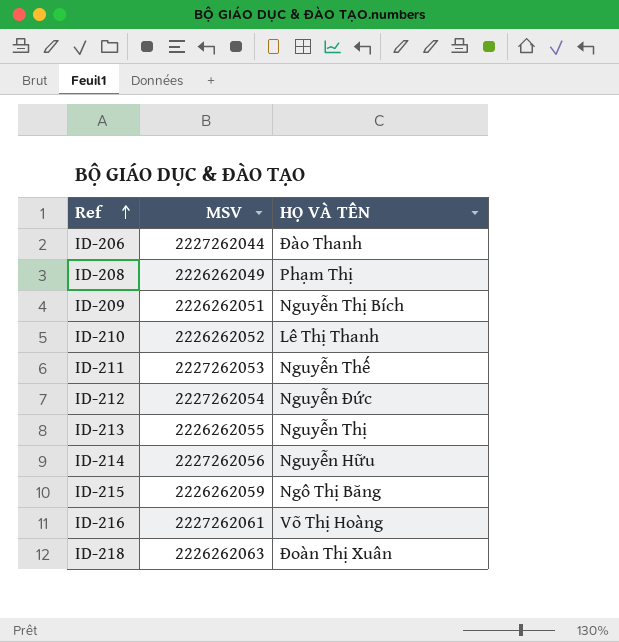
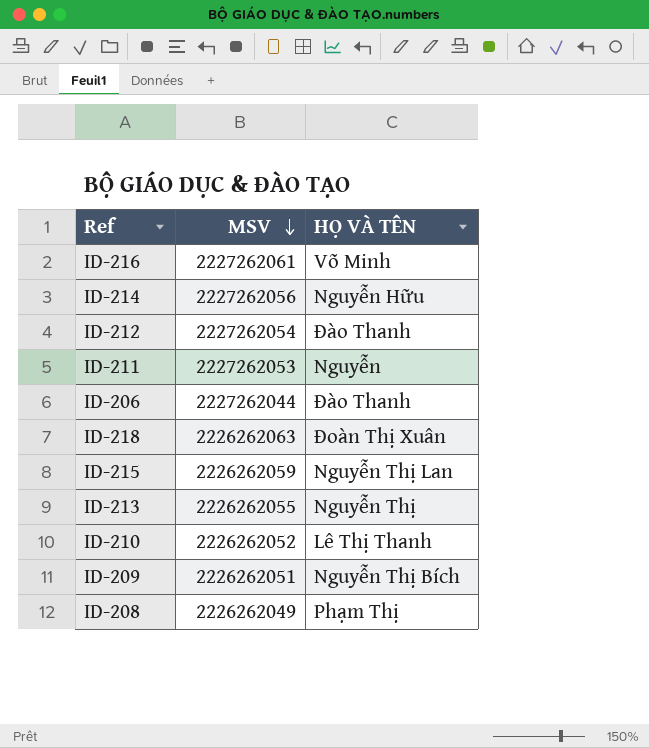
row order: Ref ascending -> MSV descending
ID-216 | HỌ VÀ TÊN: Võ Thị Hoàng -> Võ Minh
ID-212 | HỌ VÀ TÊN: Nguyễn Đức -> Đào Thanh
ID-211 | HỌ VÀ TÊN: Nguyễn Thế -> Nguyễn
ID-215 | HỌ VÀ TÊN: Ngô Thị Băng -> Nguyễn Thị Lan

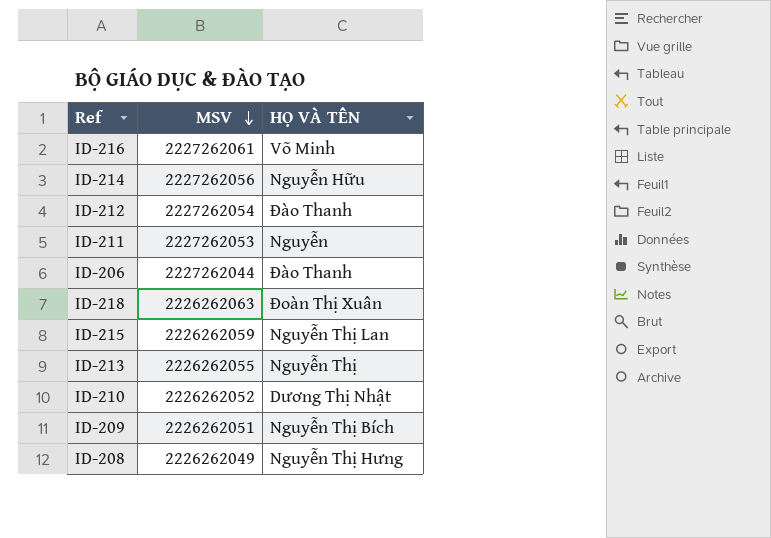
ID-210 | HỌ VÀ TÊN: Lê Thị Thanh -> Dương Thị Nhật
ID-208 | HỌ VÀ TÊN: Phạm Thị -> Nguyễn Thị Hưng

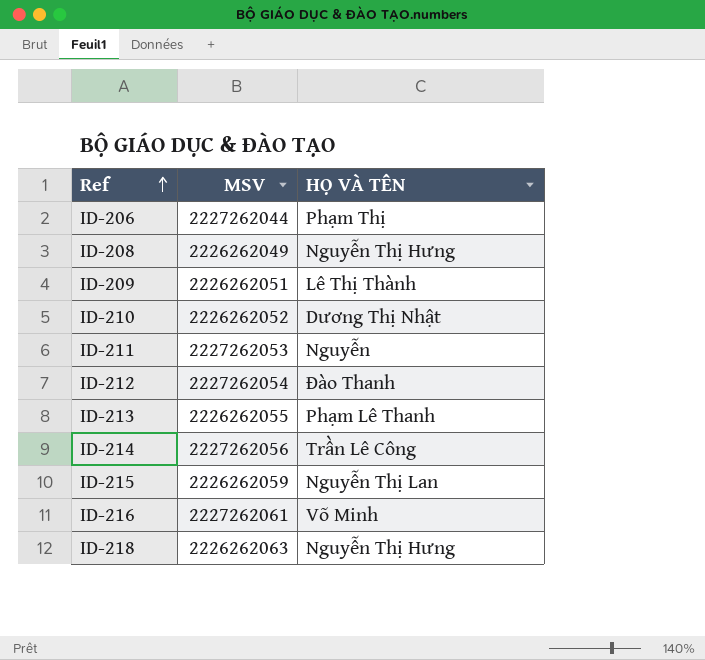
row order: MSV descending -> Ref ascending
ID-206 | HỌ VÀ TÊN: Đào Thanh -> Phạm Thị
ID-209 | HỌ VÀ TÊN: Nguyễn Thị Bích -> Lê Thị Thành
ID-213 | HỌ VÀ TÊN: Nguyễn Thị -> Phạm Lê Thanh
ID-214 | HỌ VÀ TÊN: Nguyễn Hữu -> Trần Lê Công
ID-218 | HỌ VÀ TÊN: Đoàn Thị Xuân -> Nguyễn Thị Hưng

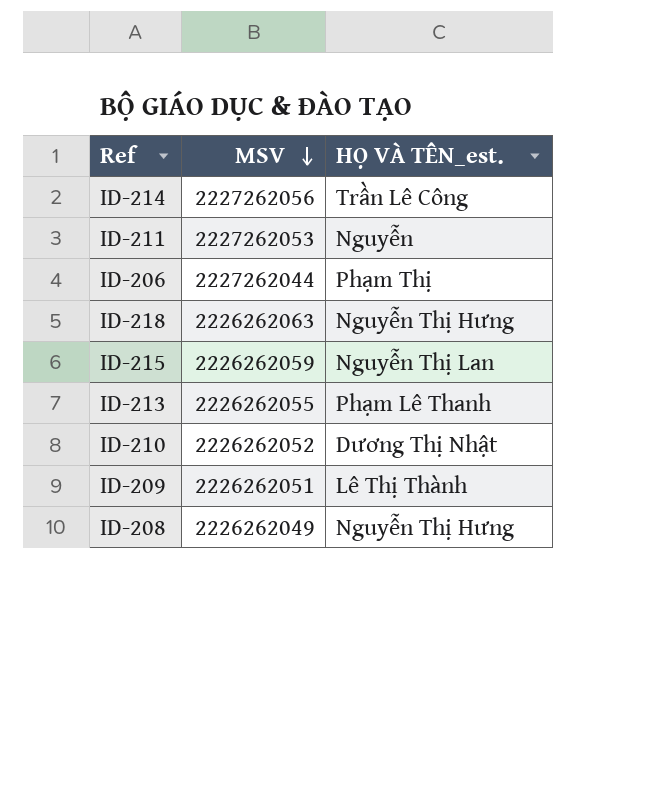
row order: Ref ascending -> MSV descending
column name: HỌ VÀ TÊN -> HỌ VÀ TÊN_est.
row ID-212: 2227262054 | Đào Thanh -> none
row ID-216: 2227262061 | Võ Minh -> none

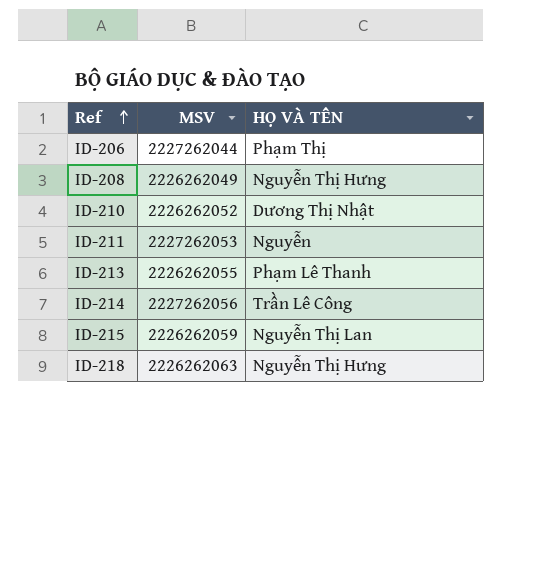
row order: MSV descending -> Ref ascending
column name: HỌ VÀ TÊN_est. -> HỌ VÀ TÊN
row ID-209: 2226262051 | Lê Thị Thành -> none

